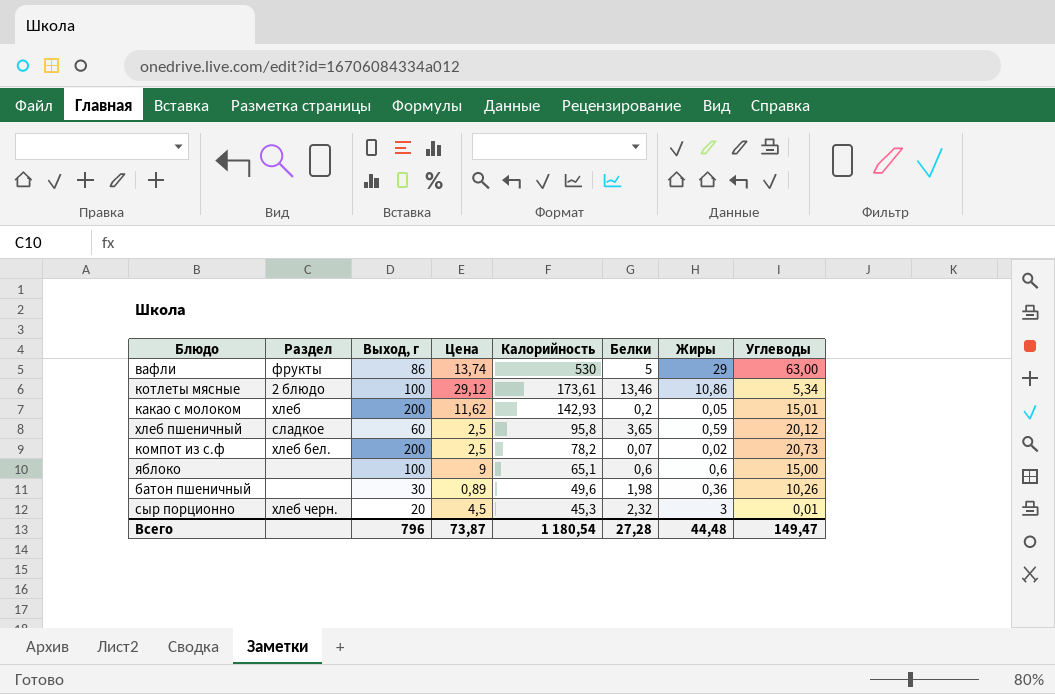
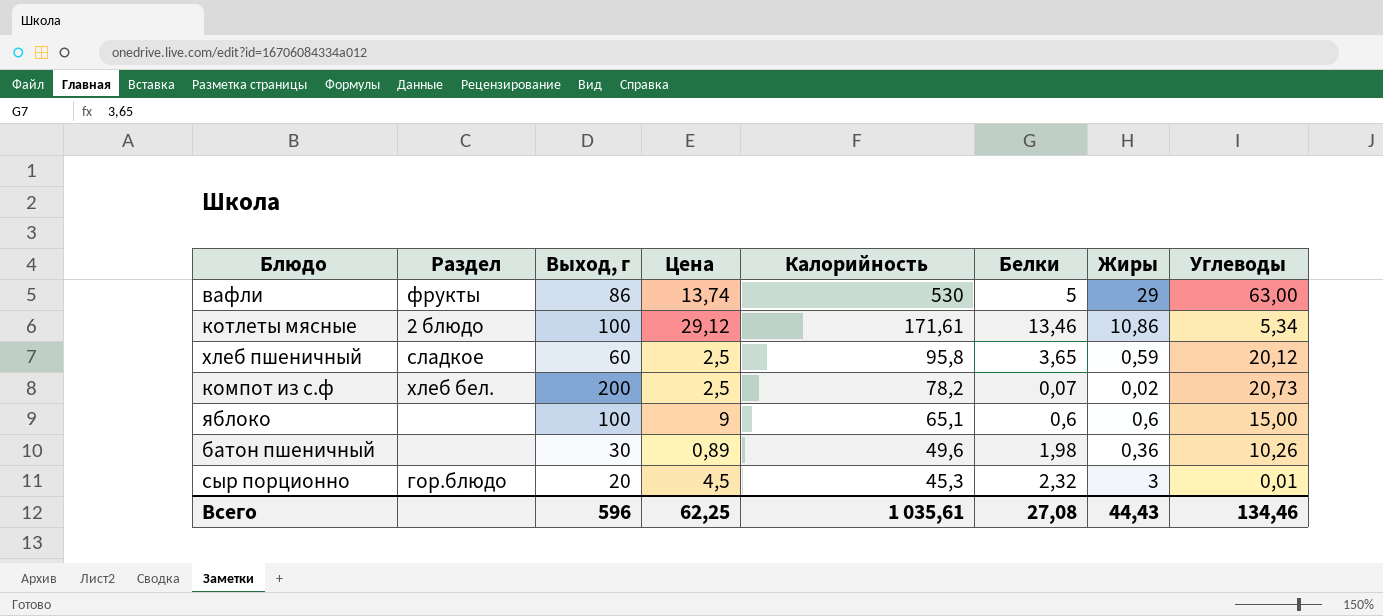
row какао с молоком: хлеб | 200 | 11,62 | 142,93 | 0,2 | 0,05 | 15,01 -> none
котлеты мясные | Калорийность: 173,61 -> 171,61
сыр порционно | Раздел: хлеб черн. -> гор.блюдо
Всего | Выход, г: 796 -> 596
Всего | Цена: 73,87 -> 62,25
Всего | Калорийность: 1 180,54 -> 1 035,61
Всего | Белки: 27,28 -> 27,08
Всего | Жиры: 44,48 -> 44,43
Всего | Углеводы: 149,47 -> 134,46

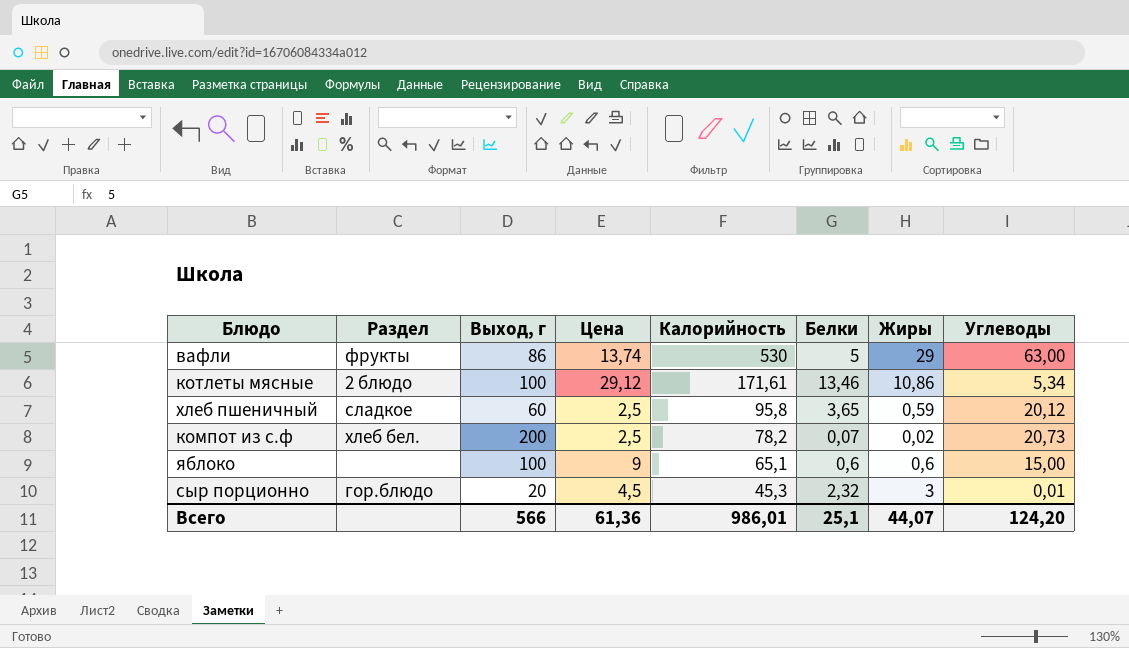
row батон пшеничный: none | 30 | 0,89 | 49,6 | 1,98 | 0,36 | 10,26 -> none
Всего | Выход, г: 596 -> 566
Всего | Цена: 62,25 -> 61,36
Всего | Калорийность: 1 035,61 -> 986,01
Всего | Белки: 27,08 -> 25,1
Всего | Жиры: 44,43 -> 44,07
Всего | Углеводы: 134,46 -> 124,20

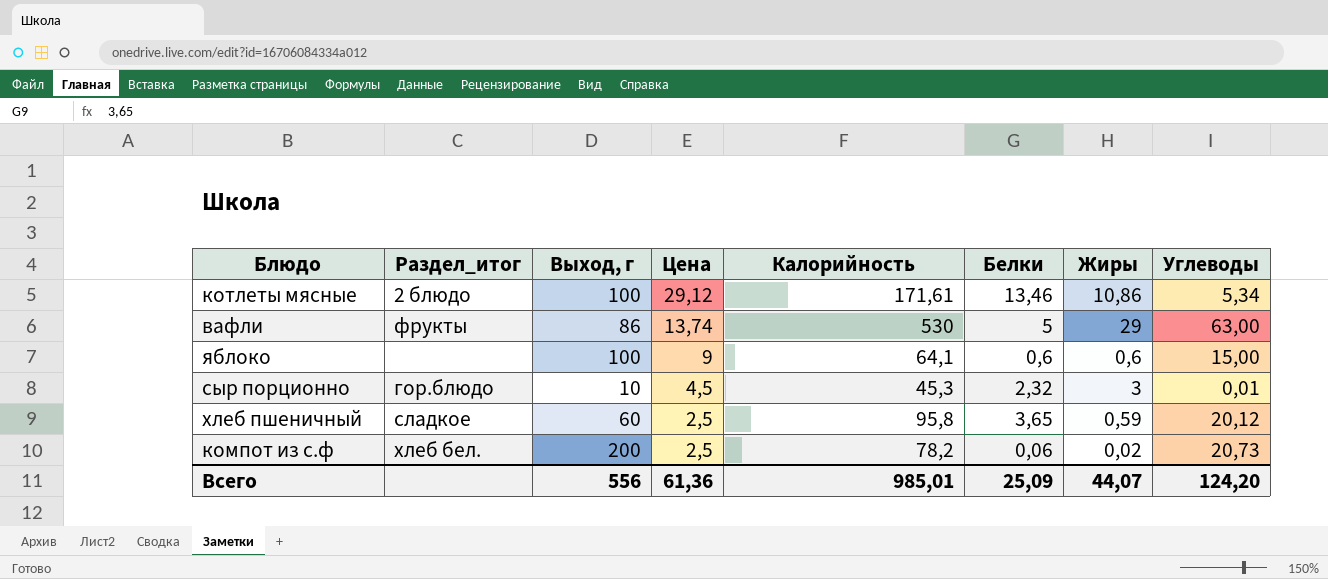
row order: Калорийность descending -> Цена descending
column name: Раздел -> Раздел_итог
яблоко | Калорийность: 65,1 -> 64,1
сыр порционно | Выход, г: 20 -> 10
компот из с.ф | Белки: 0,07 -> 0,06
Всего | Выход, г: 566 -> 556
Всего | Калорийность: 986,01 -> 985,01
Всего | Белки: 25,1 -> 25,09

